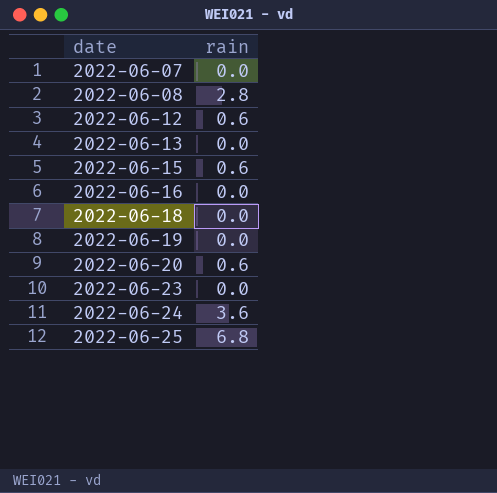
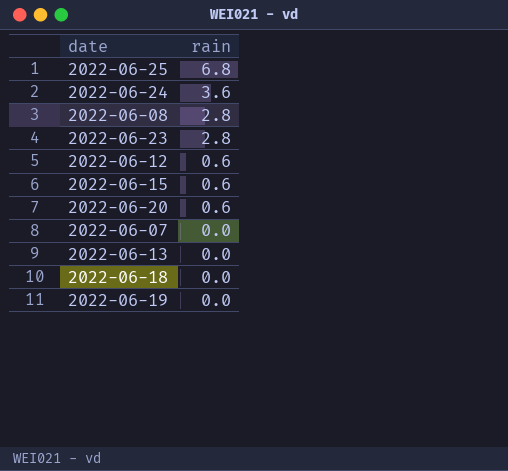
row order: date ascending -> rain descending
row 2022-06-16: 0.0 -> none
2022-06-23 | rain: 0.0 -> 2.8

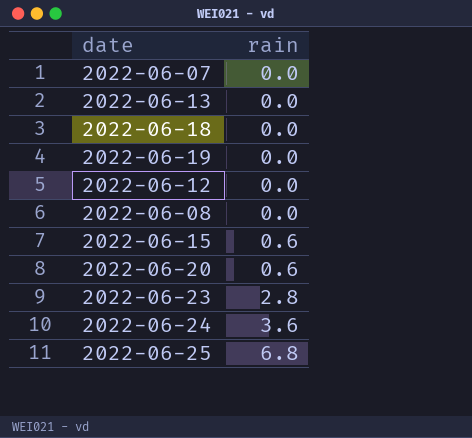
row order: rain descending -> rain ascending
2022-06-12 | rain: 0.6 -> 0.0
2022-06-08 | rain: 2.8 -> 0.0

